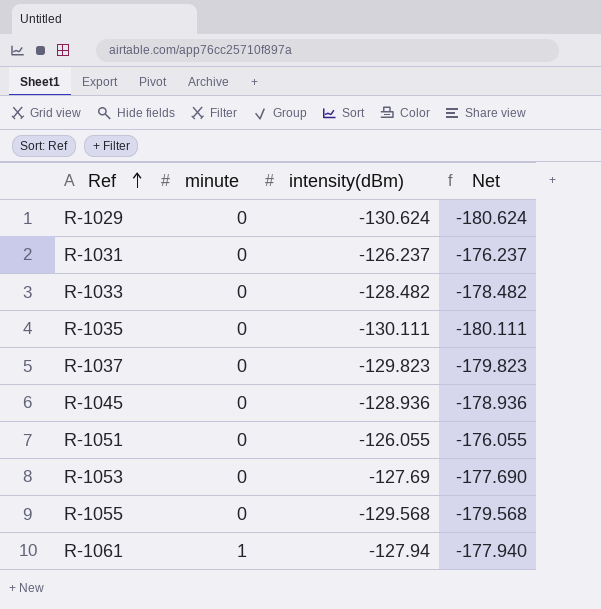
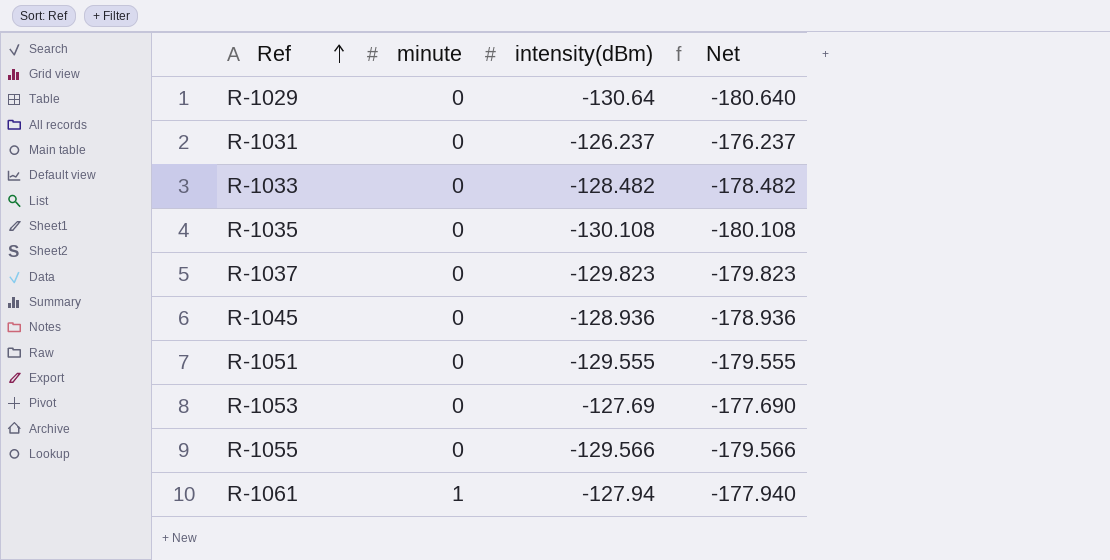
R-1029 | intensity(dBm): -130.624 -> -130.64
R-1029 | Net: -180.624 -> -180.640
R-1035 | intensity(dBm): -130.111 -> -130.108
R-1035 | Net: -180.111 -> -180.108
R-1051 | intensity(dBm): -126.055 -> -129.555
R-1051 | Net: -176.055 -> -179.555
R-1055 | intensity(dBm): -129.568 -> -129.566
R-1055 | Net: -179.568 -> -179.566

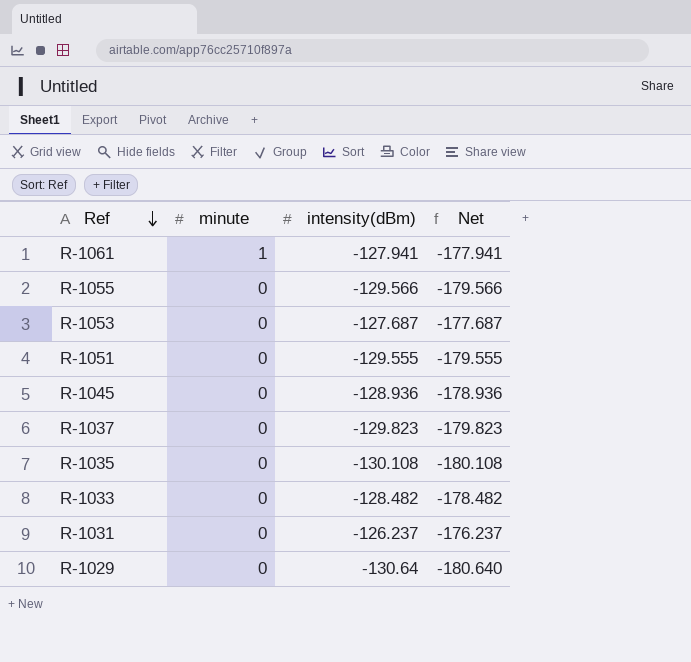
row order: Ref ascending -> Ref descending
R-1061 | intensity(dBm): -127.94 -> -127.941
R-1061 | Net: -177.940 -> -177.941
R-1053 | intensity(dBm): -127.69 -> -127.687
R-1053 | Net: -177.690 -> -177.687

